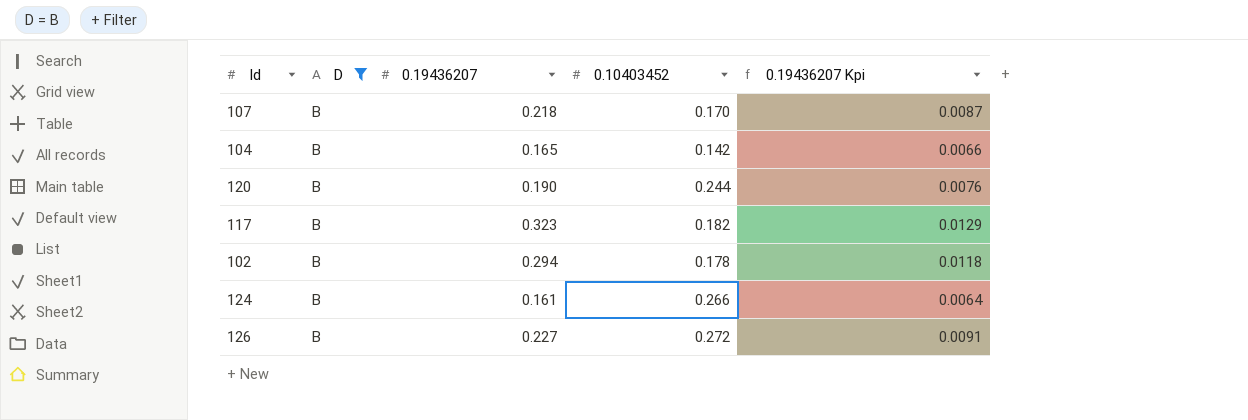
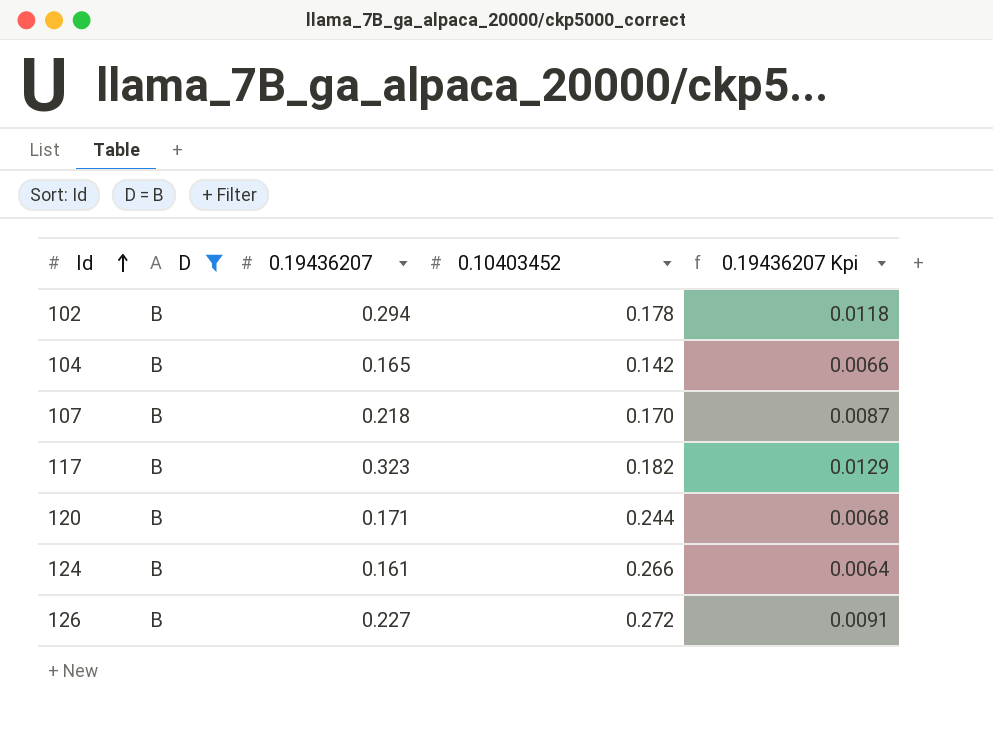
row order: none -> Id ascending
120 | 0.19436207: 0.190 -> 0.171
120 | 0.19436207 Kpi: 0.0076 -> 0.0068

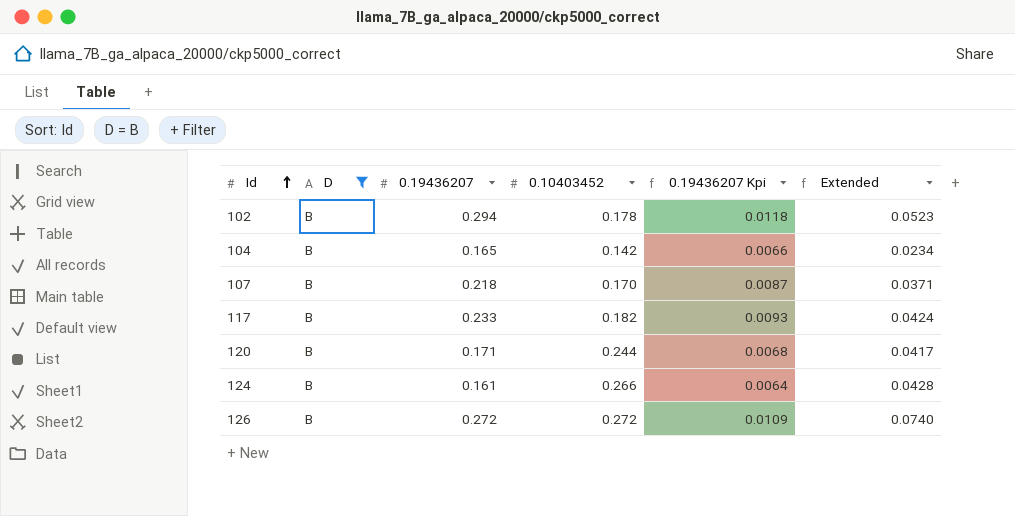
column Extended | formula: none -> [0.19436207] * [0.10403452]
117 | 0.19436207: 0.323 -> 0.233
117 | 0.19436207 Kpi: 0.0129 -> 0.0093
126 | 0.19436207: 0.227 -> 0.272
126 | 0.19436207 Kpi: 0.0091 -> 0.0109

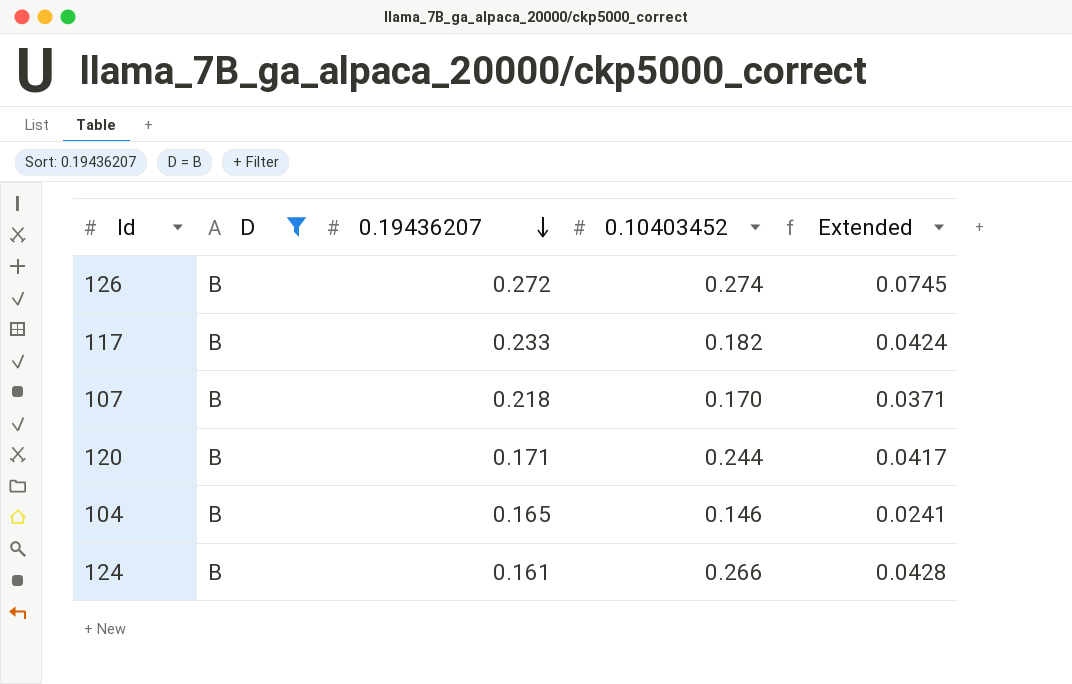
row order: Id ascending -> 0.19436207 descending
column 0.19436207 Kpi | formula: [0.19436207] * 0.04 -> none
row 102: B | 0.294 | 0.178 | 0.0118 | 0.0523 -> none
126 | 0.10403452: 0.272 -> 0.274
126 | Extended: 0.0740 -> 0.0745
104 | 0.10403452: 0.142 -> 0.146
104 | Extended: 0.0234 -> 0.0241

